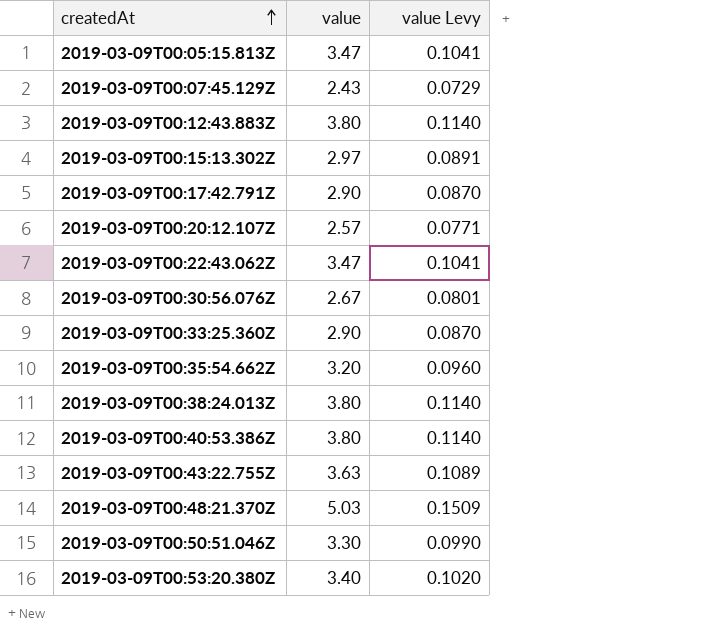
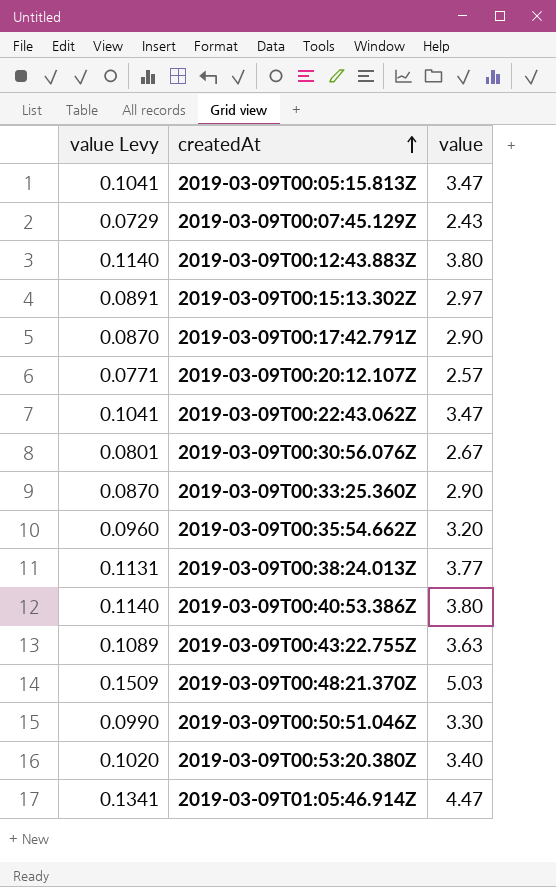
column value Levy | position: 3 -> 1
2019-03-09T00:38:24.013Z | value Levy: 0.1140 -> 0.1131
2019-03-09T00:38:24.013Z | value: 3.80 -> 3.77
row 2019-03-09T01:05:46.914Z: none -> 0.1341 | 4.47

